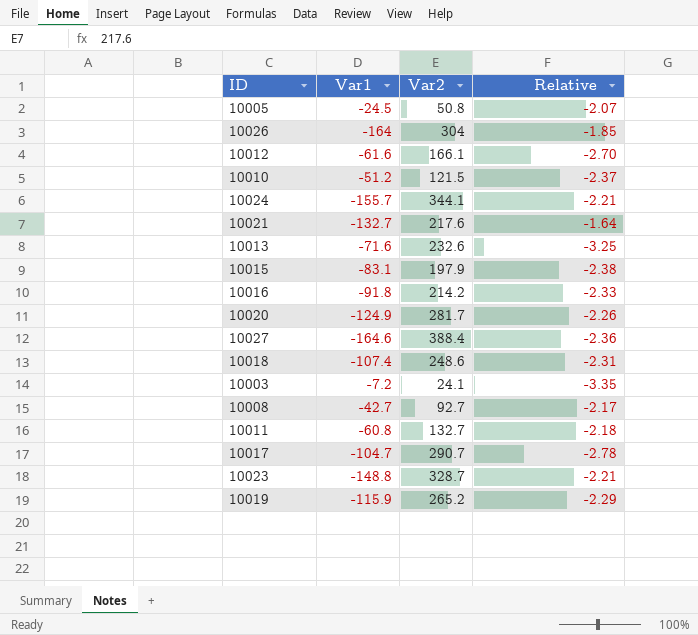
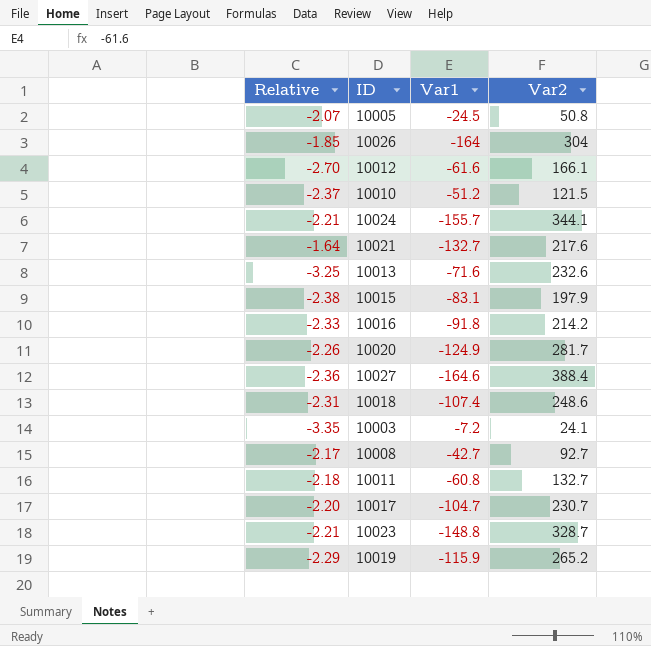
column Relative | position: 4 -> 1
10017 | Relative: -2.78 -> -2.20
10017 | Var2: 290.7 -> 230.7

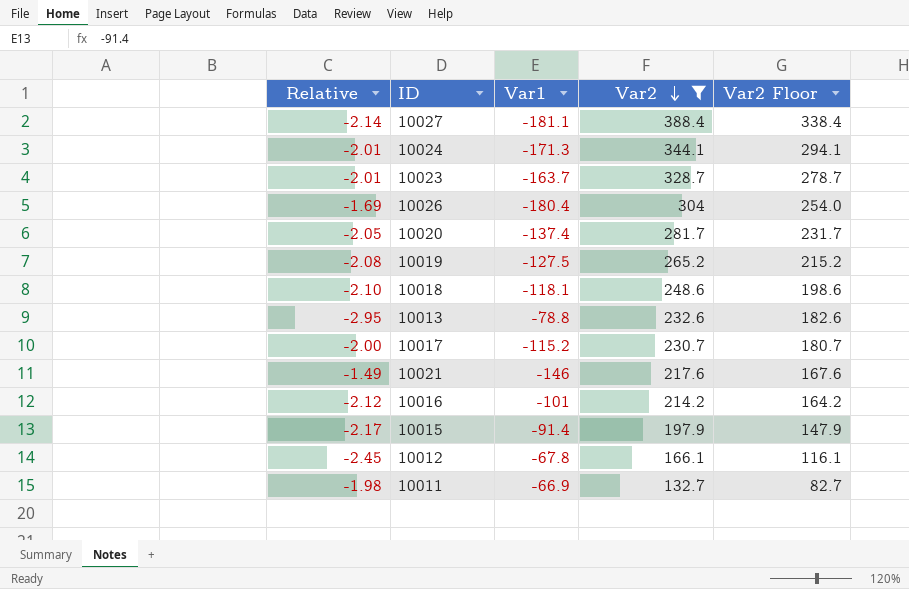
filter: none -> Var2 >= 132.7
row order: none -> Var2 descending
column Var2 Floor | formula: none -> [Var2] - 50
10027 | Relative: -2.36 -> -2.14
10027 | Var1: -164.6 -> -181.1
10024 | Relative: -2.21 -> -2.01
10024 | Var1: -155.7 -> -171.3
10023 | Relative: -2.21 -> -2.01
10023 | Var1: -148.8 -> -163.7
10026 | Relative: -1.85 -> -1.69
10026 | Var1: -164 -> -180.4
10020 | Relative: -2.26 -> -2.05
10020 | Var1: -124.9 -> -137.4
10019 | Relative: -2.29 -> -2.08
10019 | Var1: -115.9 -> -127.5
10018 | Relative: -2.31 -> -2.10
10018 | Var1: -107.4 -> -118.1
10013 | Relative: -3.25 -> -2.95
10013 | Var1: -71.6 -> -78.8
10017 | Relative: -2.20 -> -2.00
10017 | Var1: -104.7 -> -115.2
10021 | Relative: -1.64 -> -1.49
10021 | Var1: -132.7 -> -146
10016 | Relative: -2.33 -> -2.12
10016 | Var1: -91.8 -> -101
10015 | Relative: -2.38 -> -2.17
10015 | Var1: -83.1 -> -91.4
10012 | Relative: -2.70 -> -2.45
10012 | Var1: -61.6 -> -67.8
10011 | Relative: -2.18 -> -1.98
10011 | Var1: -60.8 -> -66.9

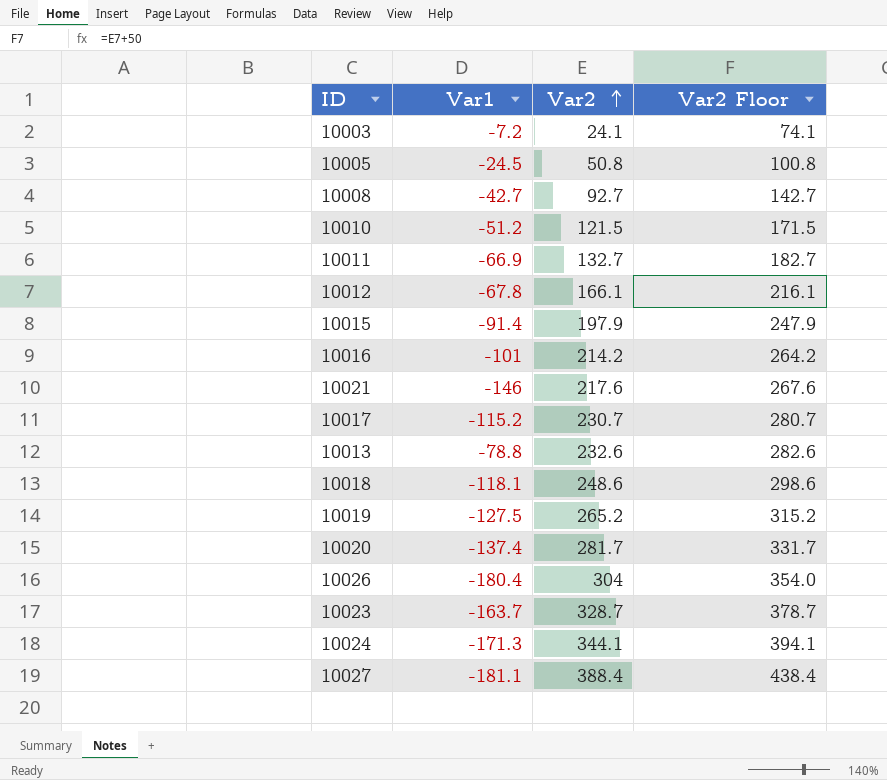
filter: Var2 >= 132.7 -> none
row order: Var2 descending -> Var2 ascending
column Relative | formula: [Var2] / [Var1] -> none
column Var2 Floor | formula: [Var2] - 50 -> [Var2] + 50

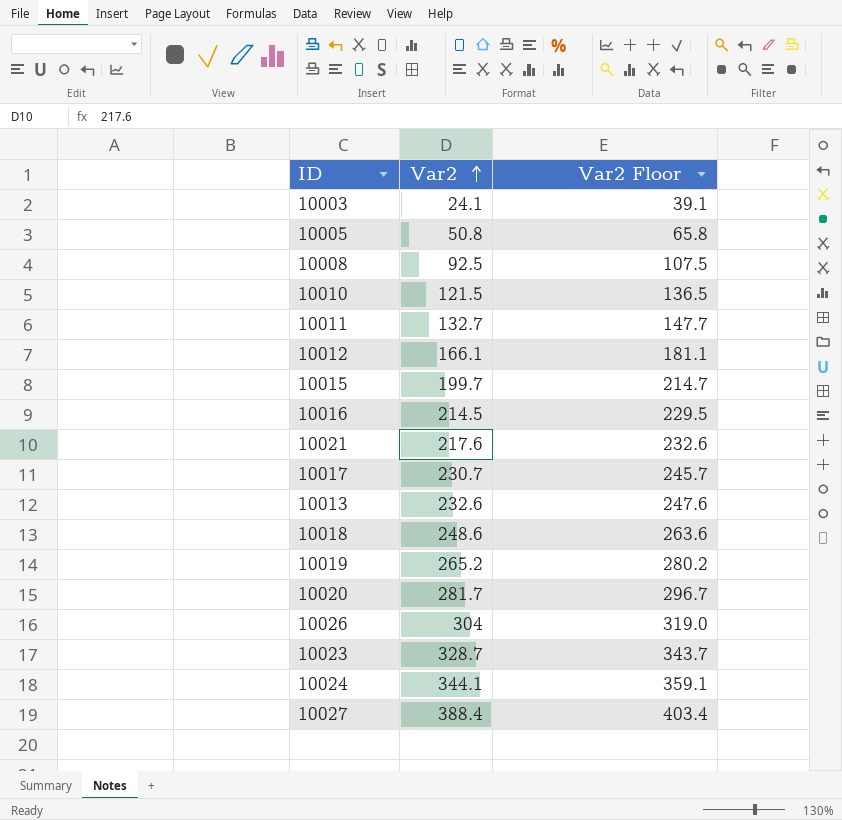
column Var1 | position: 2 -> none
column Var2 Floor | formula: [Var2] + 50 -> [Var2] + 15
10008 | Var2: 92.7 -> 92.5
10015 | Var2: 197.9 -> 199.7
10016 | Var2: 214.2 -> 214.5

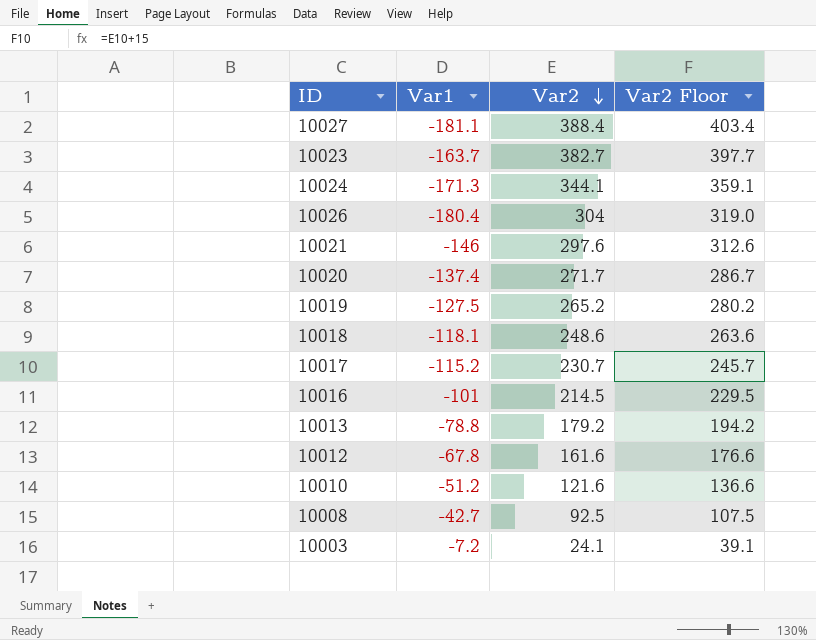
row order: Var2 ascending -> Var2 descending
column Var1 | position: none -> 2
row 10005: 50.8 | 65.8 -> none
row 10011: 132.7 | 147.7 -> none
row 10015: 199.7 | 214.7 -> none
10023 | Var2: 328.7 -> 382.7
10023 | Var2 Floor: 343.7 -> 397.7
10021 | Var2: 217.6 -> 297.6
10021 | Var2 Floor: 232.6 -> 312.6
10020 | Var2: 281.7 -> 271.7
10020 | Var2 Floor: 296.7 -> 286.7
10013 | Var2: 232.6 -> 179.2
10013 | Var2 Floor: 247.6 -> 194.2
10012 | Var2: 166.1 -> 161.6
10012 | Var2 Floor: 181.1 -> 176.6
10010 | Var2: 121.5 -> 121.6
10010 | Var2 Floor: 136.5 -> 136.6

